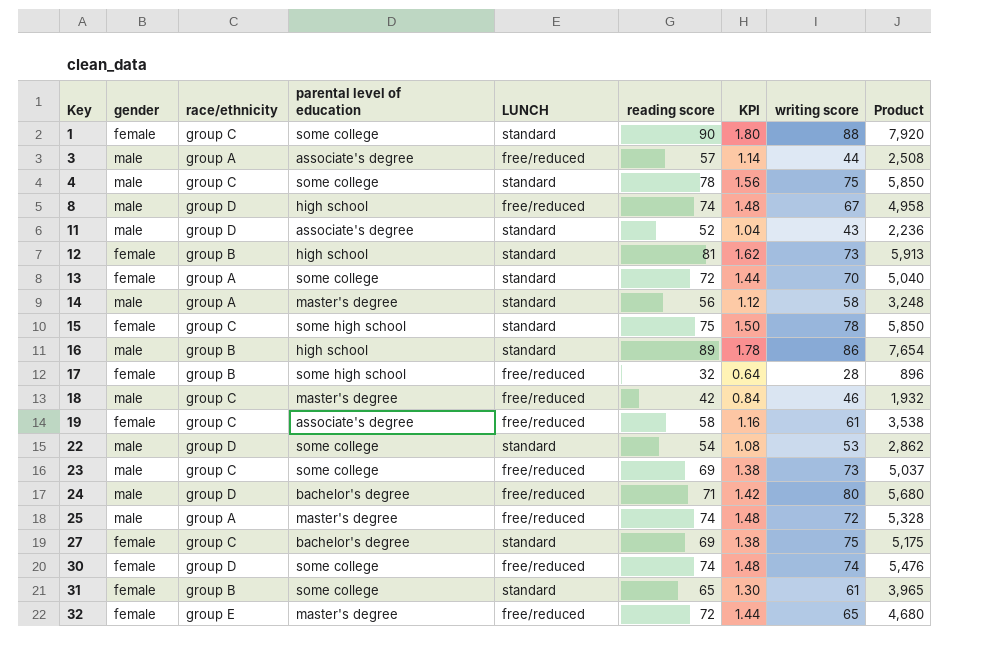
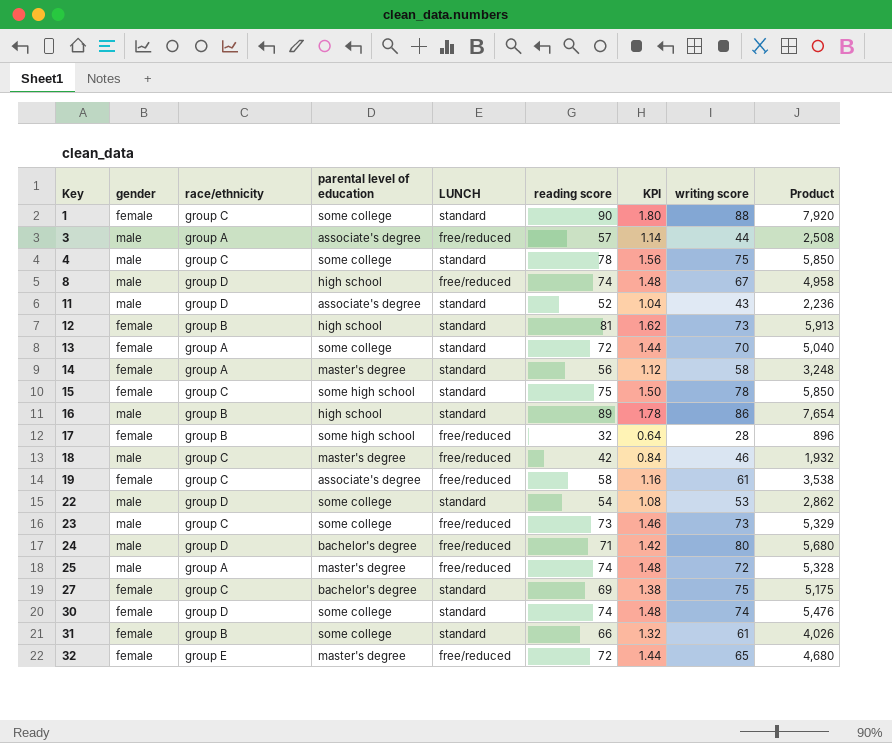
14 | gender: male -> female
23 | reading score: 69 -> 73
23 | KPI: 1.38 -> 1.46
23 | Product: 5,037 -> 5,329
30 | LUNCH: free/reduced -> standard
31 | reading score: 65 -> 66
31 | KPI: 1.30 -> 1.32
31 | Product: 3,965 -> 4,026

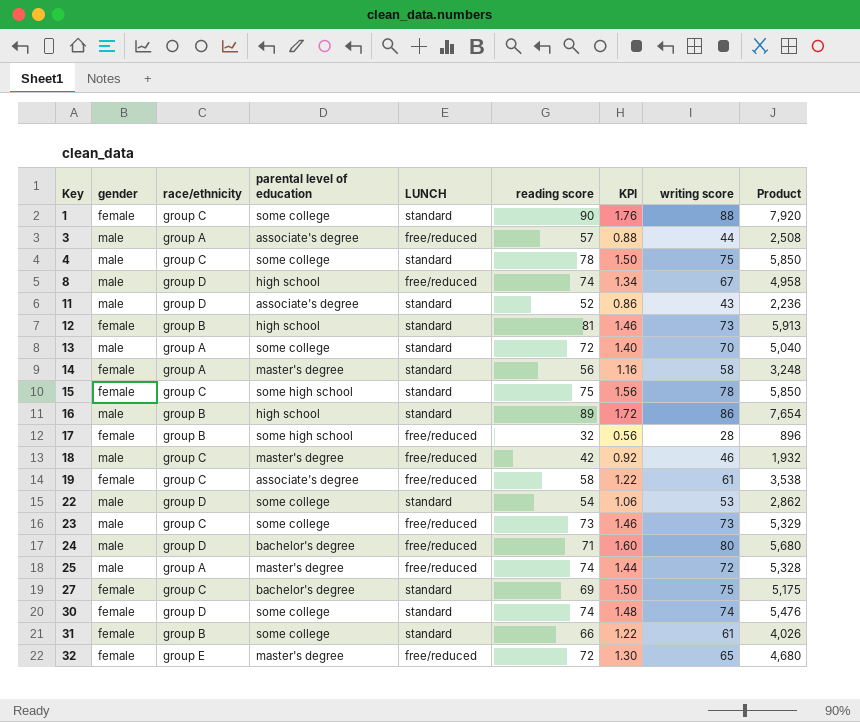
column KPI | formula: [reading score] * 0.02 -> [writing score] * 0.02
13 | gender: female -> male

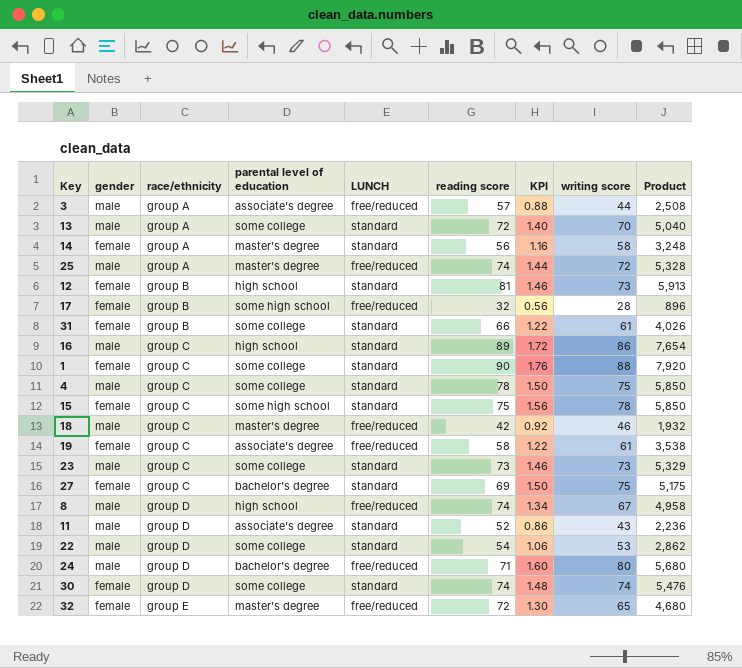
row order: Key ascending -> race/ethnicity ascending
16 | race/ethnicity: group B -> group C
23 | LUNCH: free/reduced -> standard

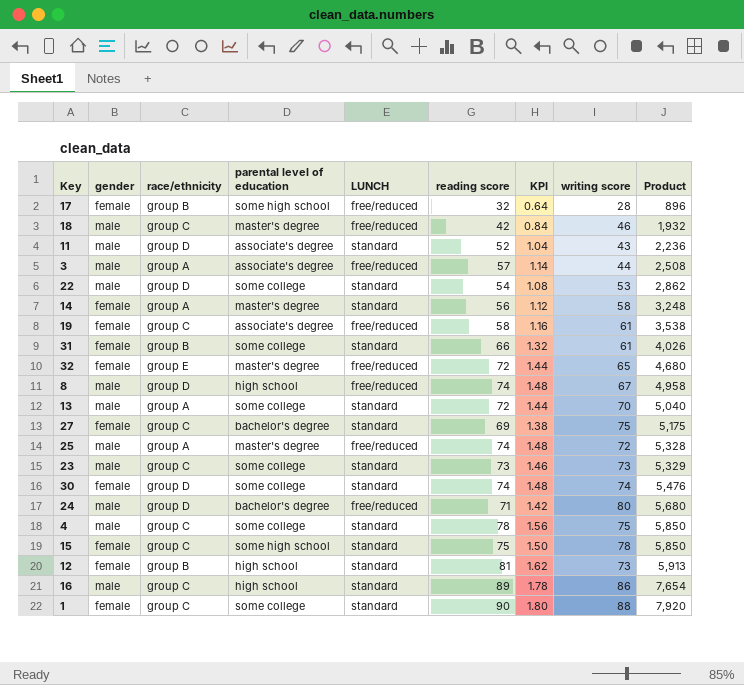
row order: race/ethnicity ascending -> Product ascending
column KPI | formula: [writing score] * 0.02 -> [reading score] * 0.02

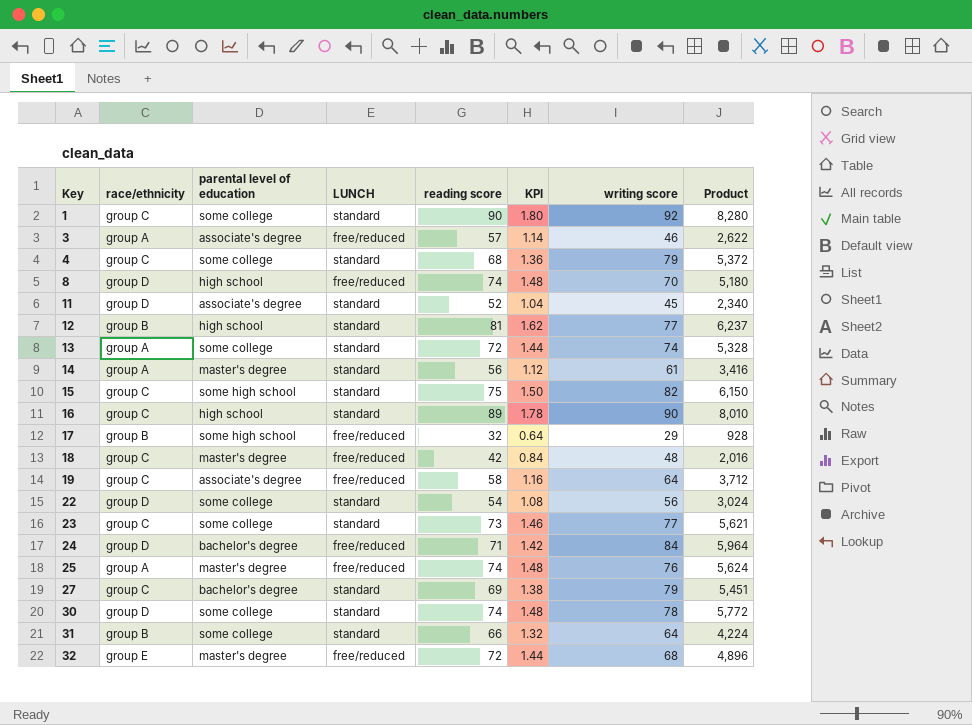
row order: Product ascending -> Key ascending
column gender | position: 2 -> none
1 | writing score: 88 -> 92
1 | Product: 7,920 -> 8,280
3 | writing score: 44 -> 46
3 | Product: 2,508 -> 2,622
4 | reading score: 78 -> 68
4 | KPI: 1.56 -> 1.36
4 | writing score: 75 -> 79
4 | Product: 5,850 -> 5,372
8 | writing score: 67 -> 70
8 | Product: 4,958 -> 5,180
11 | writing score: 43 -> 45
11 | Product: 2,236 -> 2,340
12 | writing score: 73 -> 77
12 | Product: 5,913 -> 6,237
13 | writing score: 70 -> 74
13 | Product: 5,040 -> 5,328
14 | writing score: 58 -> 61
14 | Product: 3,248 -> 3,416
15 | writing score: 78 -> 82
15 | Product: 5,850 -> 6,150
16 | writing score: 86 -> 90
16 | Product: 7,654 -> 8,010
17 | writing score: 28 -> 29
17 | Product: 896 -> 928
18 | writing score: 46 -> 48
18 | Product: 1,932 -> 2,016
19 | writing score: 61 -> 64
19 | Product: 3,538 -> 3,712
22 | writing score: 53 -> 56
22 | Product: 2,862 -> 3,024
23 | writing score: 73 -> 77
23 | Product: 5,329 -> 5,621
24 | writing score: 80 -> 84
24 | Product: 5,680 -> 5,964
25 | writing score: 72 -> 76
25 | Product: 5,328 -> 5,624
27 | writing score: 75 -> 79
27 | Product: 5,175 -> 5,451
30 | writing score: 74 -> 78
30 | Product: 5,476 -> 5,772
31 | writing score: 61 -> 64
31 | Product: 4,026 -> 4,224
32 | writing score: 65 -> 68
32 | Product: 4,680 -> 4,896

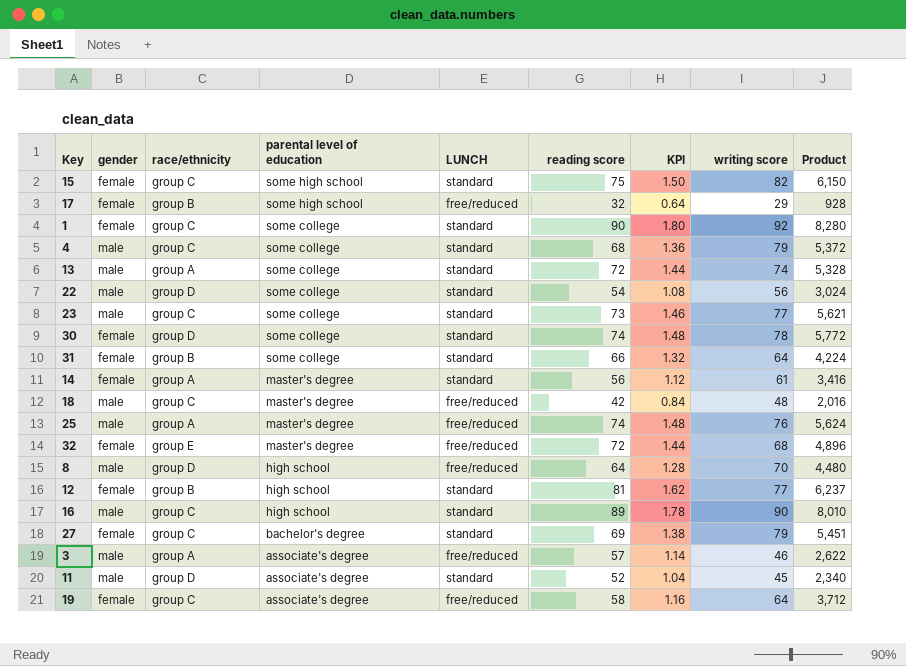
row order: Key ascending -> parental level of education descending
column gender | position: none -> 2
row 24: group D | bachelor's degree | free/reduced | 71 | 1.42 | 84 | 5,964 -> none
8 | reading score: 74 -> 64
8 | KPI: 1.48 -> 1.28
8 | Product: 5,180 -> 4,480

